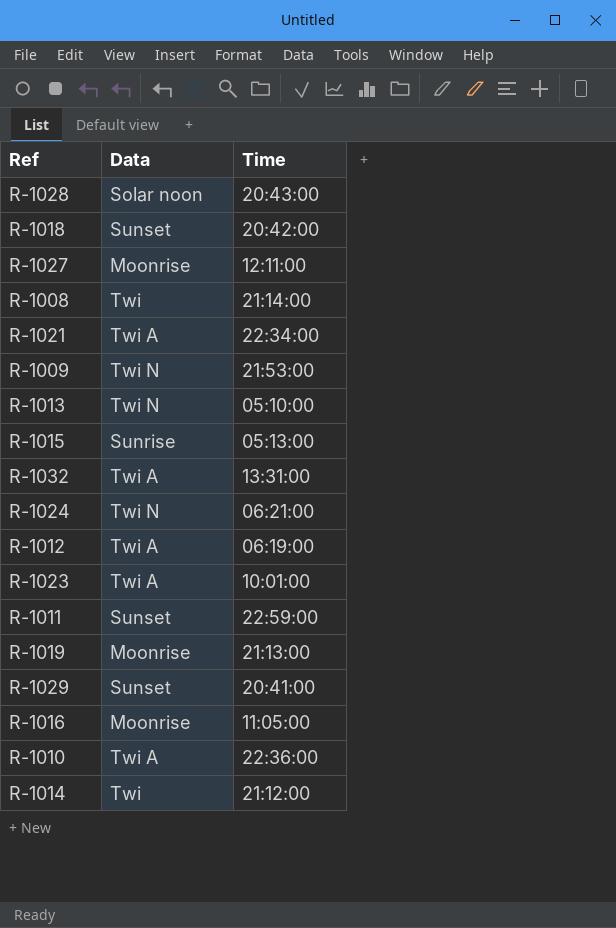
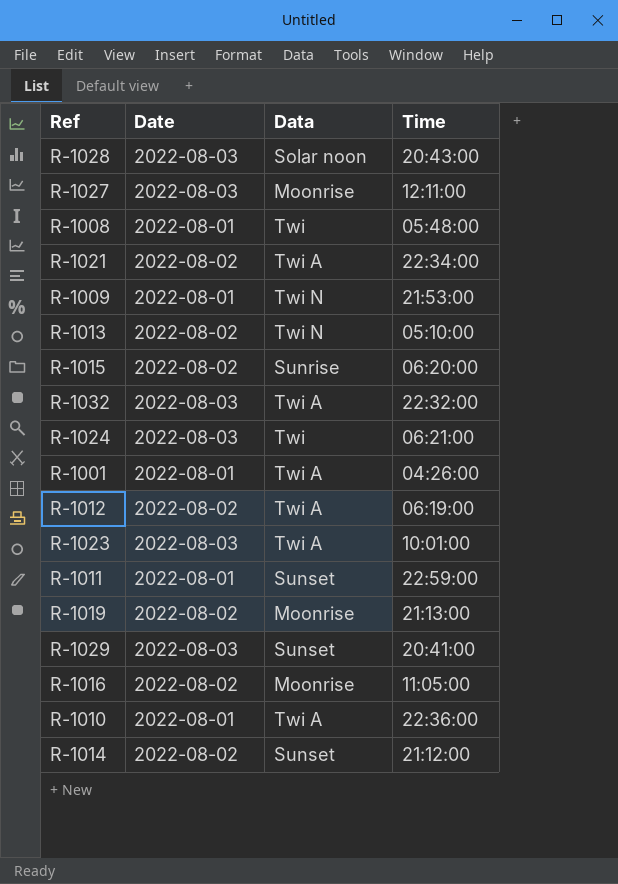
column Date | position: none -> 2
row R-1018: Sunset | 20:42:00 -> none
R-1008 | Time: 21:14:00 -> 05:48:00
R-1015 | Time: 05:13:00 -> 06:20:00
R-1032 | Time: 13:31:00 -> 22:32:00
R-1024 | Data: Twi N -> Twi
row R-1001: none -> 2022-08-01 | Twi A | 04:26:00
R-1014 | Data: Twi -> Sunset

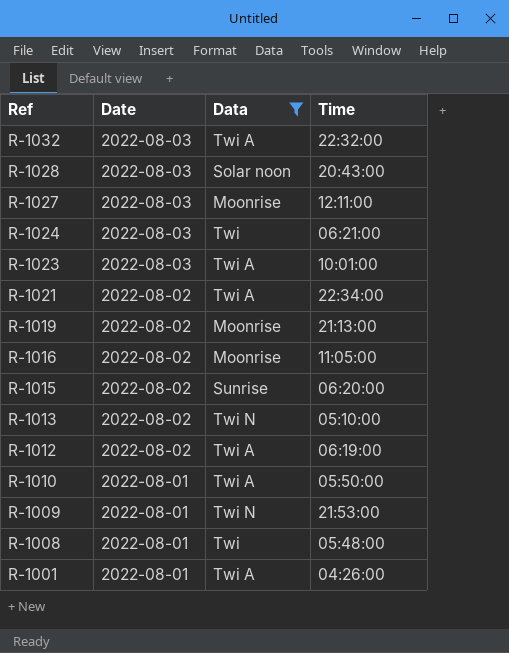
filter: none -> Data != Sunset
row order: none -> Ref descending
R-1010 | Time: 22:36:00 -> 05:50:00

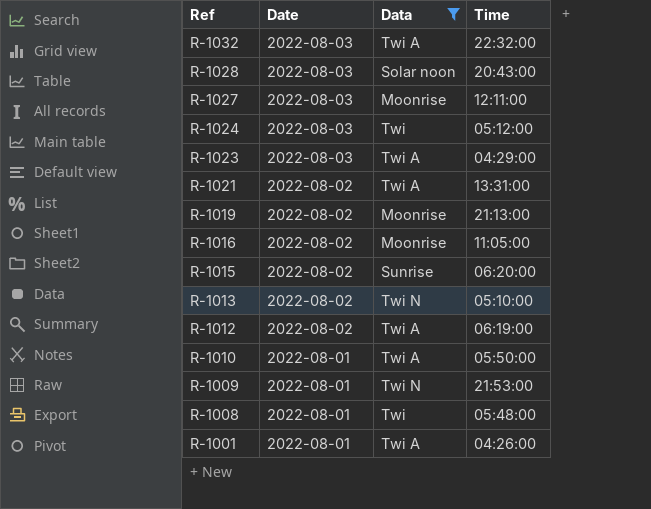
R-1024 | Time: 06:21:00 -> 05:12:00
R-1023 | Time: 10:01:00 -> 04:29:00
R-1021 | Time: 22:34:00 -> 13:31:00

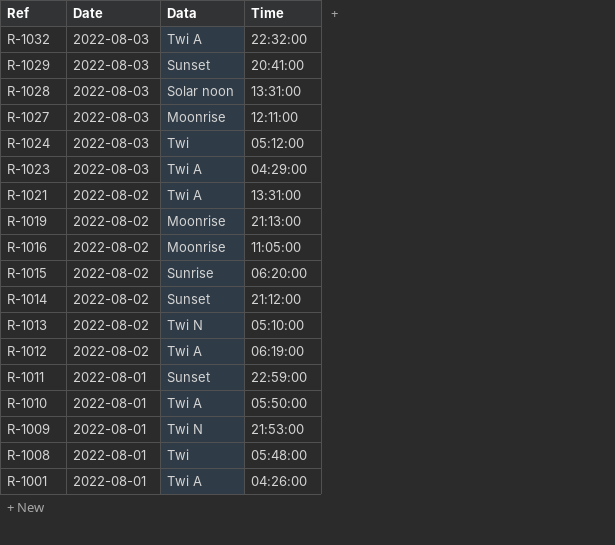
filter: Data != Sunset -> none
R-1028 | Time: 20:43:00 -> 13:31:00

